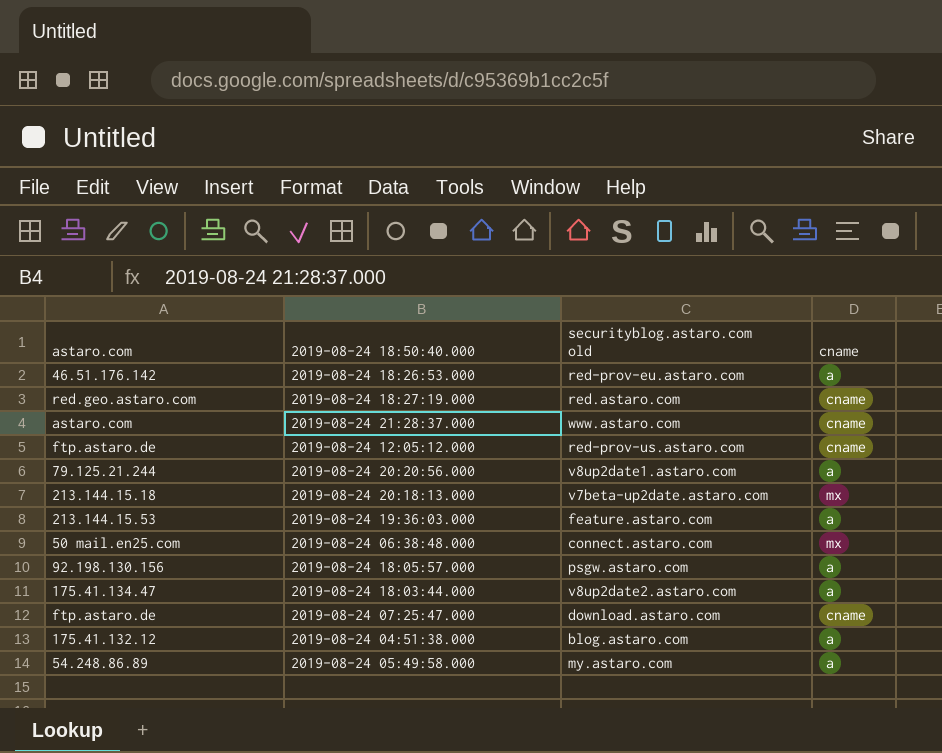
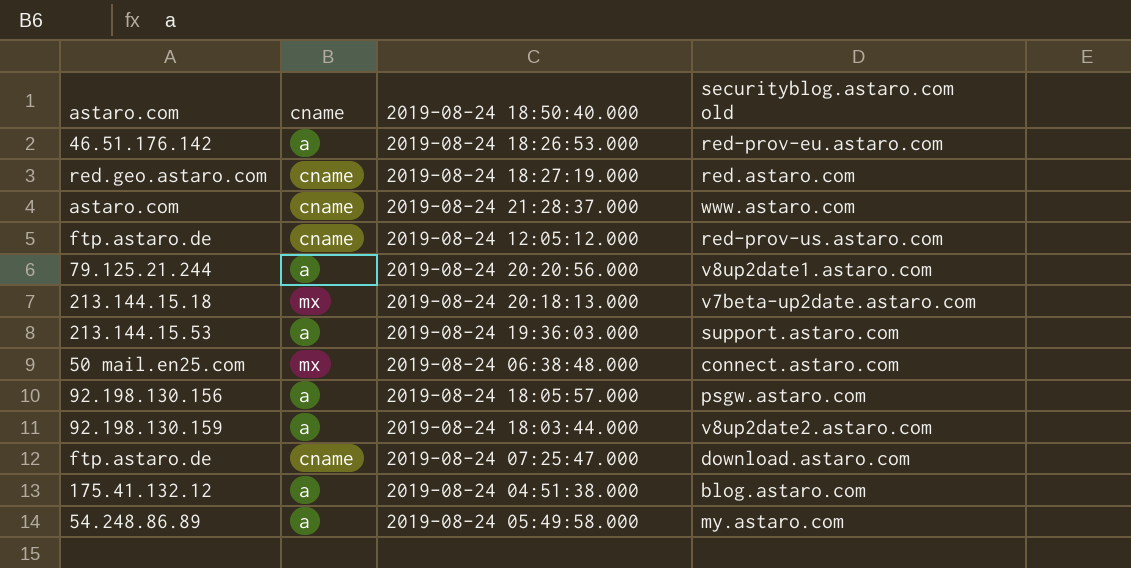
column cname | position: 4 -> 2
2019-08-24 19:36:03.000 | securityblog.astaro.com old: feature.astaro.com -> support.astaro.com
2019-08-24 18:03:44.000 | astaro.com: 175.41.134.47 -> 92.198.130.159

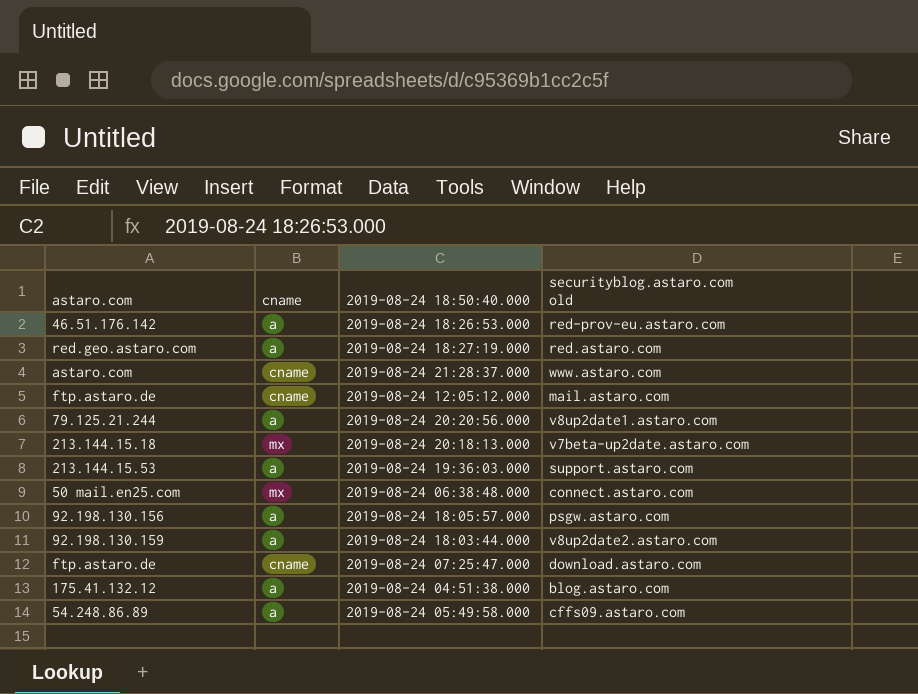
2019-08-24 18:27:19.000 | cname: cname -> a
2019-08-24 12:05:12.000 | securityblog.astaro.com old: red-prov-us.astaro.com -> mail.astaro.com
2019-08-24 05:49:58.000 | securityblog.astaro.com old: my.astaro.com -> cffs09.astaro.com

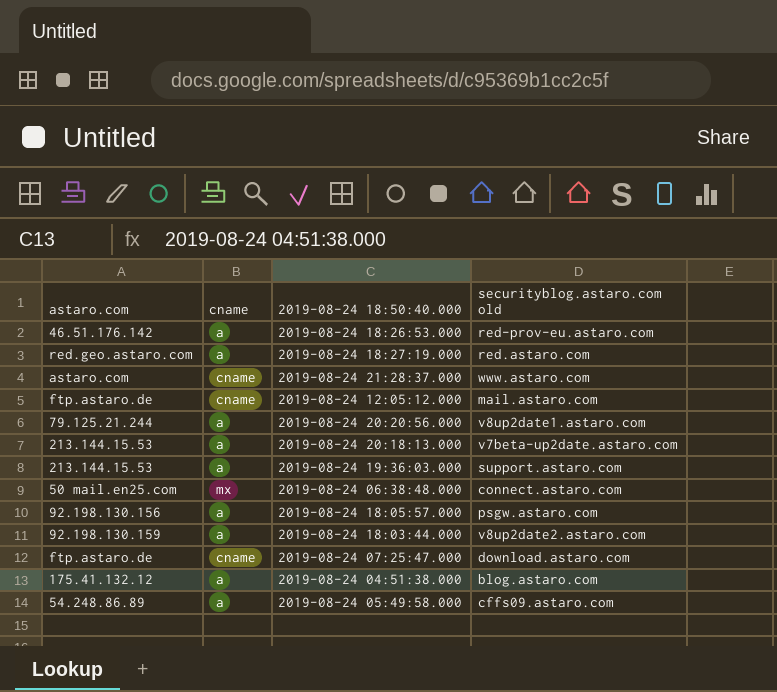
2019-08-24 20:18:13.000 | astaro.com: 213.144.15.18 -> 213.144.15.53
2019-08-24 20:18:13.000 | cname: mx -> a

